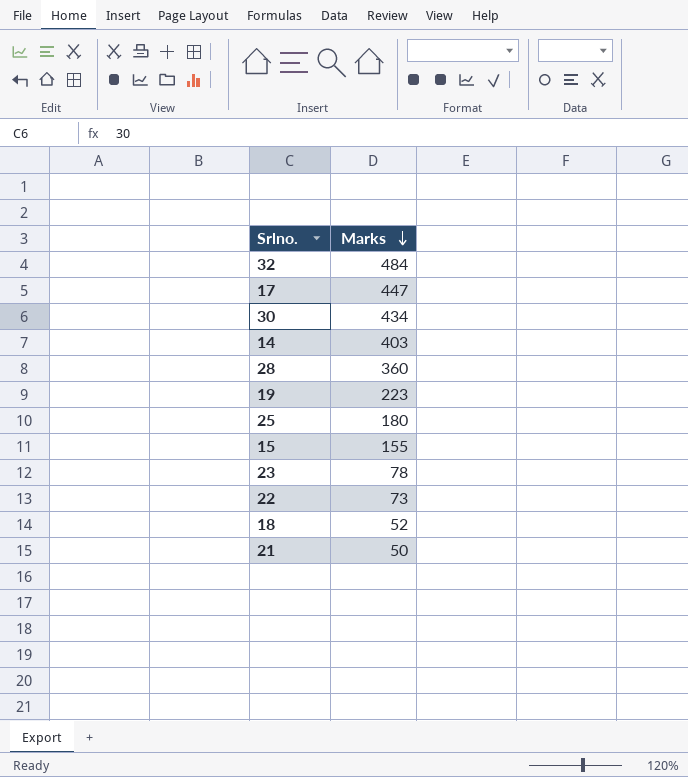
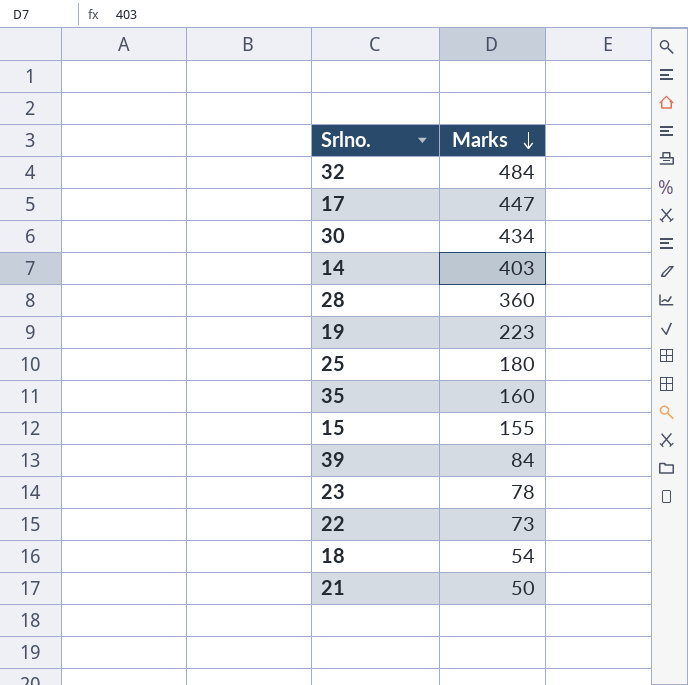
row 35: none -> 160
row 39: none -> 84
18 | Marks: 52 -> 54

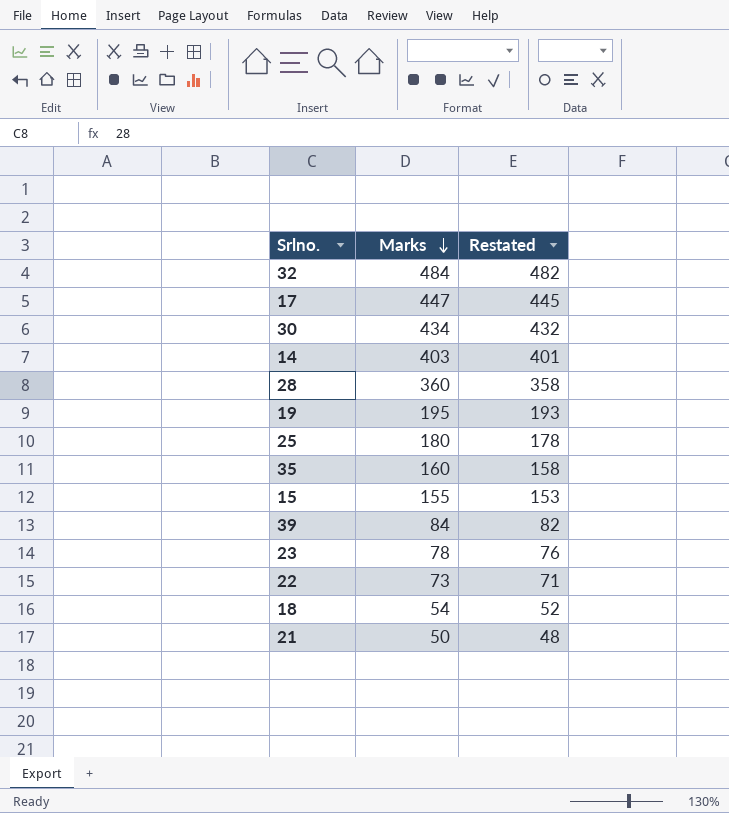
column Restated | formula: none -> [Marks] - 2
19 | Marks: 223 -> 195

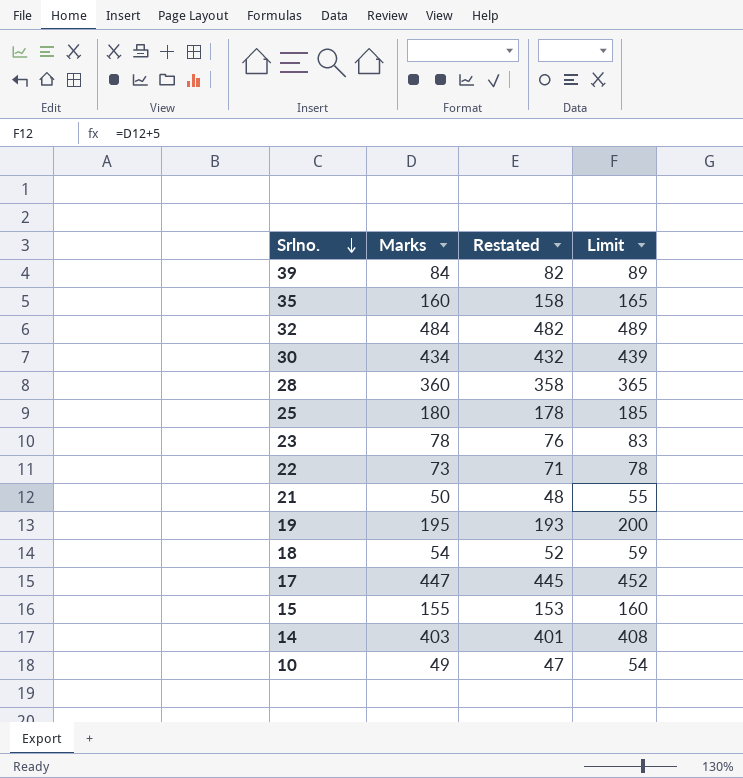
row order: Marks descending -> Srlno. descending
column Limit | formula: none -> [Marks] + 5
row 10: none -> 49 | 47 | 54

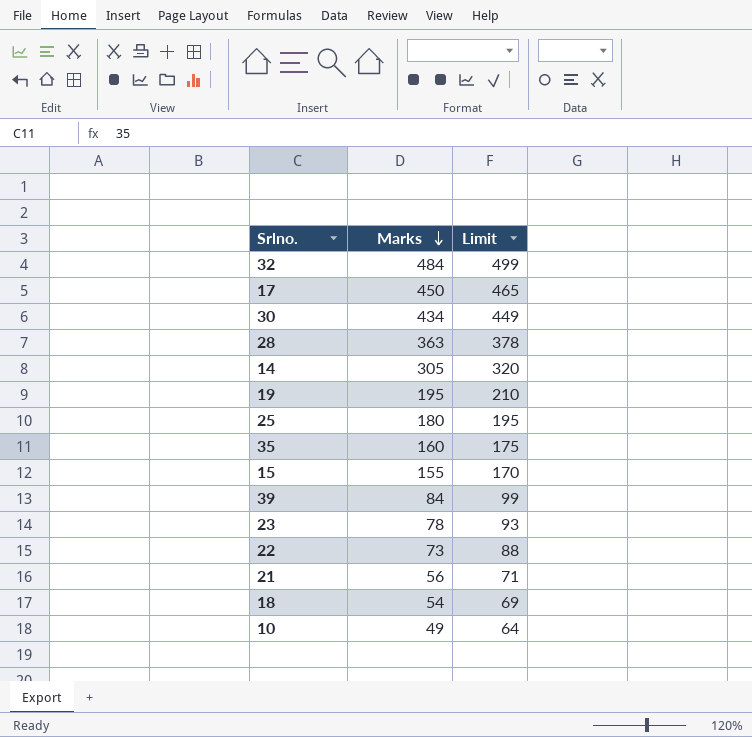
row order: Srlno. descending -> Marks descending
column Restated | formula: [Marks] - 2 -> none
column Limit | formula: [Marks] + 5 -> [Marks] + 15
17 | Marks: 447 -> 450
28 | Marks: 360 -> 363
14 | Marks: 403 -> 305
21 | Marks: 50 -> 56

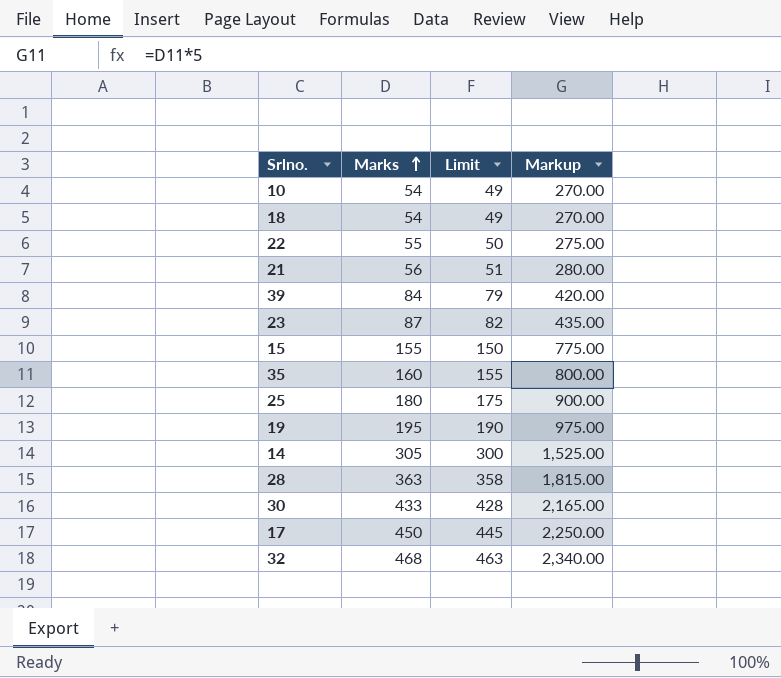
row order: Marks descending -> Marks ascending
column Limit | formula: [Marks] + 15 -> [Marks] - 5
column Markup | formula: none -> [Marks] * 5
10 | Marks: 49 -> 54
22 | Marks: 73 -> 55
23 | Marks: 78 -> 87
30 | Marks: 434 -> 433
32 | Marks: 484 -> 468

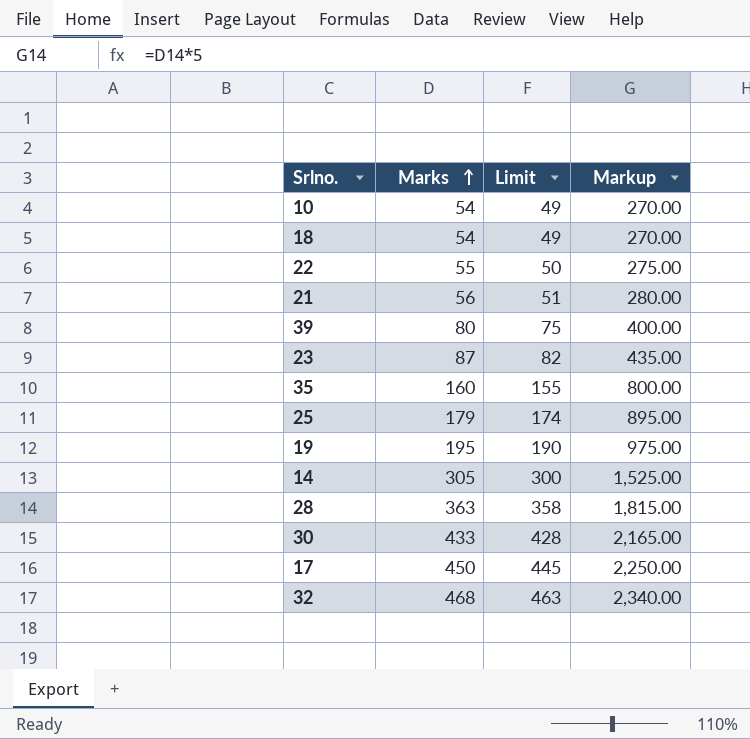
row 15: 155 | 150 | 775.00 -> none
39 | Marks: 84 -> 80
39 | Limit: 79 -> 75
39 | Markup: 420.00 -> 400.00
25 | Marks: 180 -> 179
25 | Limit: 175 -> 174
25 | Markup: 900.00 -> 895.00

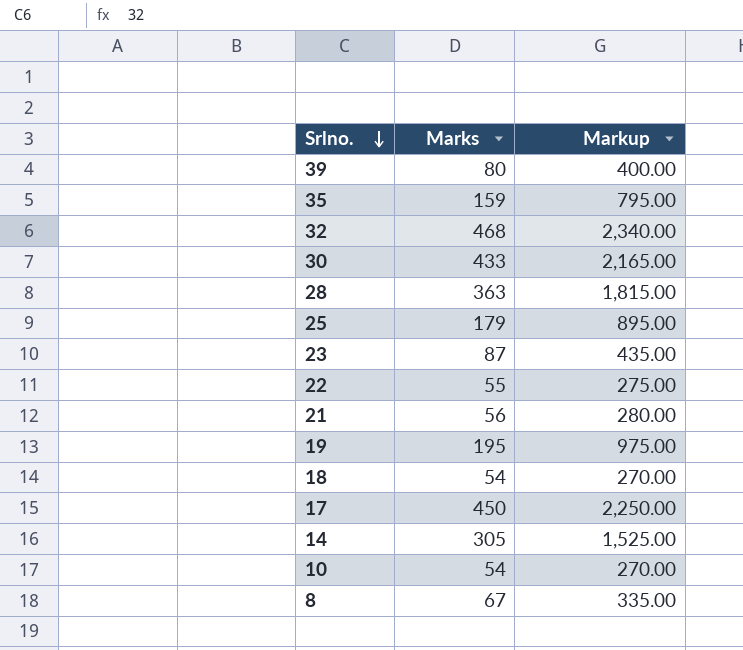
row order: Marks ascending -> Srlno. descending
column Limit | formula: [Marks] - 5 -> none
35 | Marks: 160 -> 159
35 | Markup: 800.00 -> 795.00
row 8: none -> 67 | 335.00

